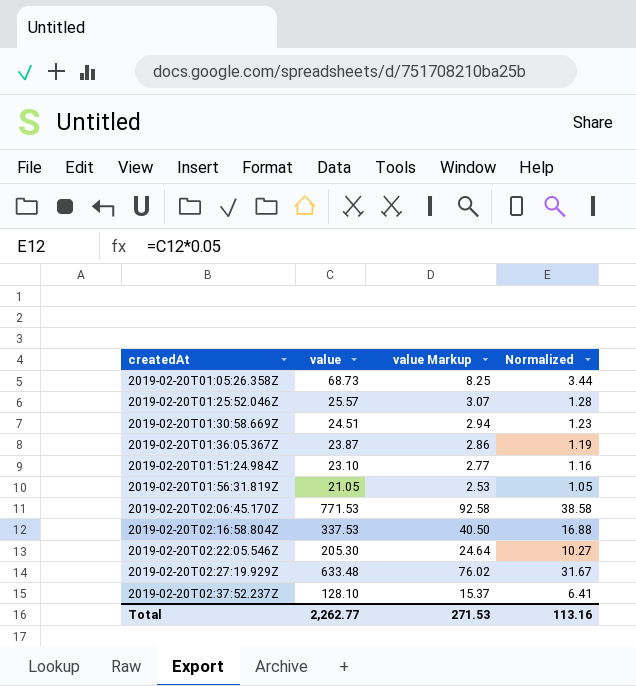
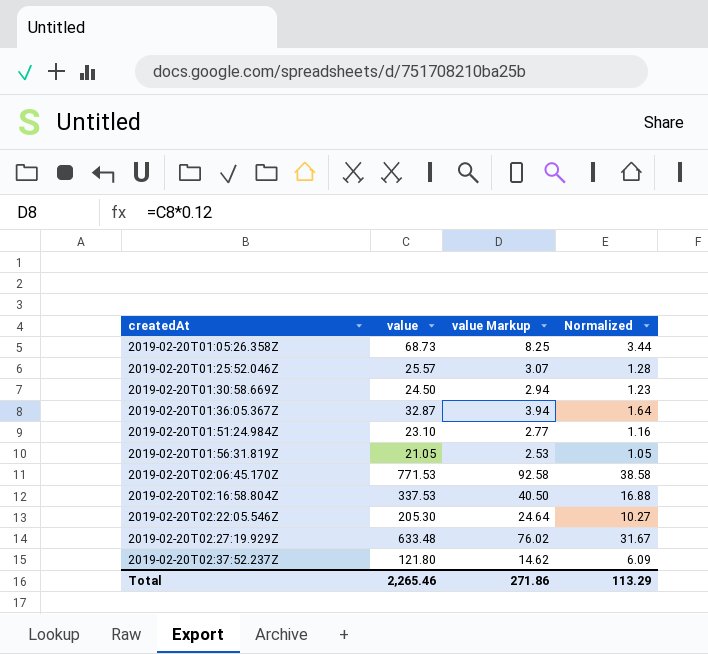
2019-02-20T01:30:58.669Z | value: 24.51 -> 24.50
2019-02-20T01:36:05.367Z | value: 23.87 -> 32.87
2019-02-20T01:36:05.367Z | value Markup: 2.86 -> 3.94
2019-02-20T01:36:05.367Z | Normalized: 1.19 -> 1.64
2019-02-20T02:37:52.237Z | value: 128.10 -> 121.80
2019-02-20T02:37:52.237Z | value Markup: 15.37 -> 14.62
2019-02-20T02:37:52.237Z | Normalized: 6.41 -> 6.09
Total | value: 2,262.77 -> 2,265.46
Total | value Markup: 271.53 -> 271.86
Total | Normalized: 113.16 -> 113.29

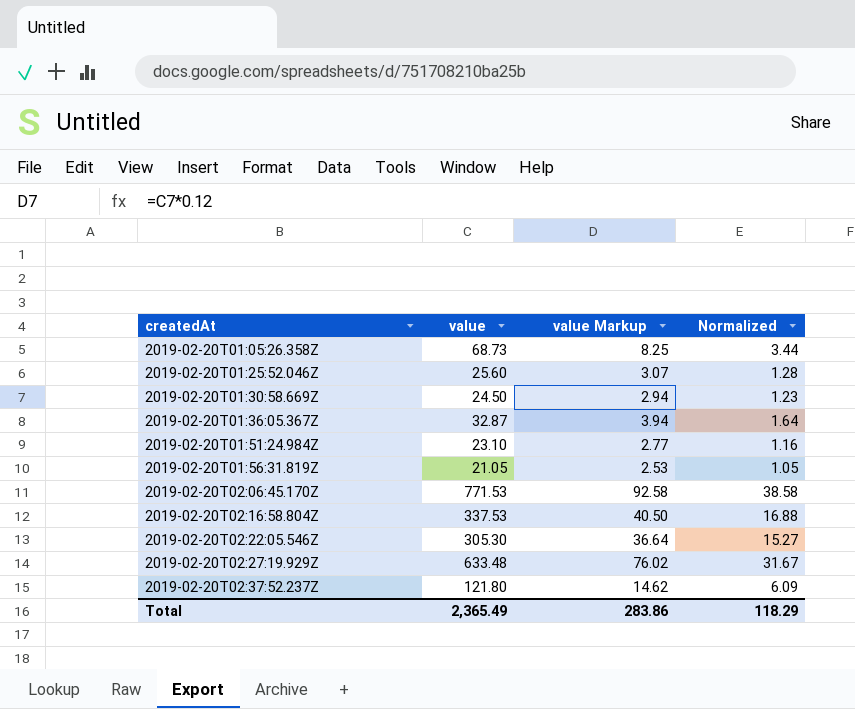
2019-02-20T01:25:52.046Z | value: 25.57 -> 25.60
2019-02-20T02:22:05.546Z | value: 205.30 -> 305.30
2019-02-20T02:22:05.546Z | value Markup: 24.64 -> 36.64
2019-02-20T02:22:05.546Z | Normalized: 10.27 -> 15.27
Total | value: 2,265.46 -> 2,365.49
Total | value Markup: 271.86 -> 283.86
Total | Normalized: 113.29 -> 118.29

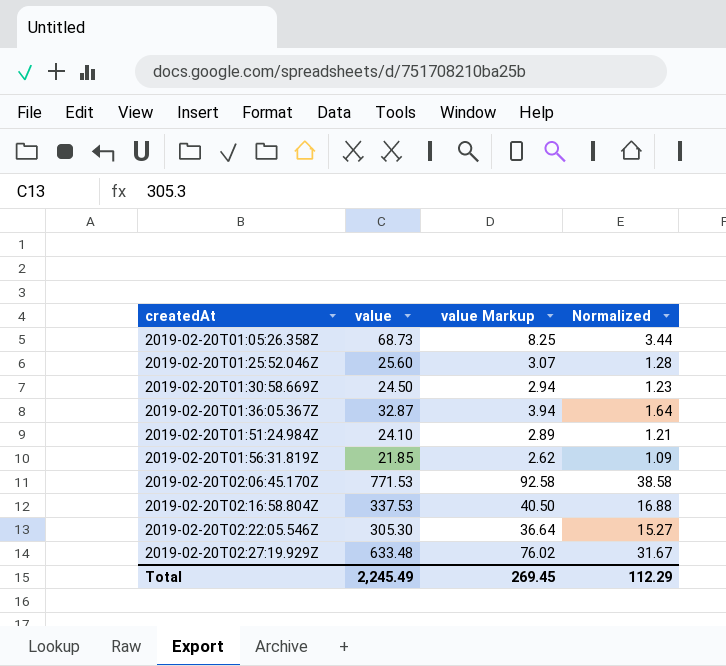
row 2019-02-20T02:37:52.237Z: 121.80 | 14.62 | 6.09 -> none
2019-02-20T01:51:24.984Z | value: 23.10 -> 24.10
2019-02-20T01:51:24.984Z | value Markup: 2.77 -> 2.89
2019-02-20T01:51:24.984Z | Normalized: 1.16 -> 1.21
2019-02-20T01:56:31.819Z | value: 21.05 -> 21.85
2019-02-20T01:56:31.819Z | value Markup: 2.53 -> 2.62
2019-02-20T01:56:31.819Z | Normalized: 1.05 -> 1.09
Total | value: 2,365.49 -> 2,245.49
Total | value Markup: 283.86 -> 269.45
Total | Normalized: 118.29 -> 112.29

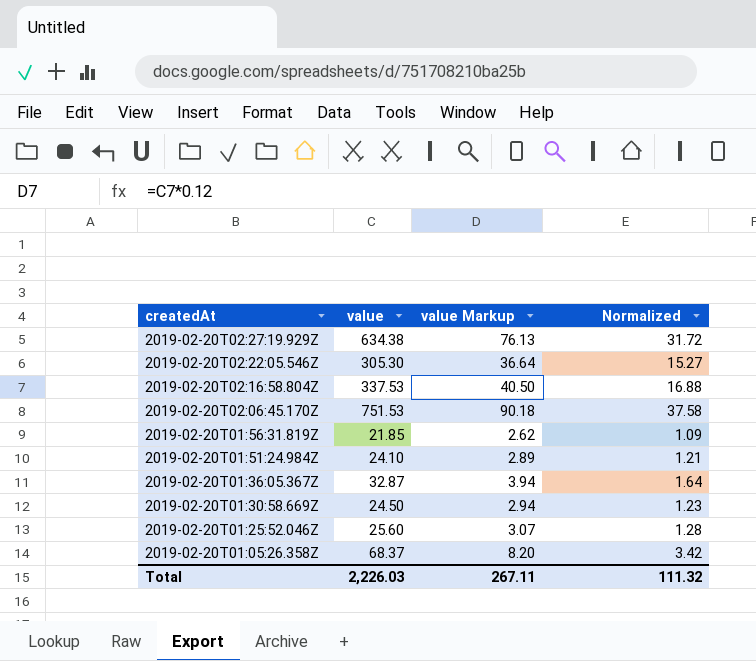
row order: createdAt ascending -> createdAt descending
2019-02-20T02:27:19.929Z | value: 633.48 -> 634.38
2019-02-20T02:27:19.929Z | value Markup: 76.02 -> 76.13
2019-02-20T02:27:19.929Z | Normalized: 31.67 -> 31.72
2019-02-20T02:06:45.170Z | value: 771.53 -> 751.53
2019-02-20T02:06:45.170Z | value Markup: 92.58 -> 90.18
2019-02-20T02:06:45.170Z | Normalized: 38.58 -> 37.58
2019-02-20T01:05:26.358Z | value: 68.73 -> 68.37
2019-02-20T01:05:26.358Z | value Markup: 8.25 -> 8.20
2019-02-20T01:05:26.358Z | Normalized: 3.44 -> 3.42
Total | value: 2,245.49 -> 2,226.03
Total | value Markup: 269.45 -> 267.11
Total | Normalized: 112.29 -> 111.32

